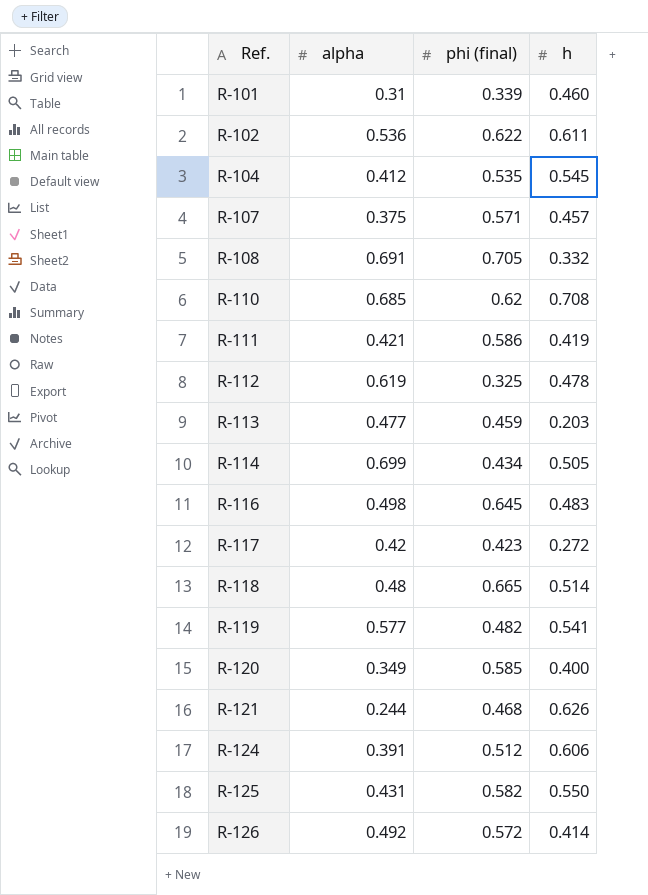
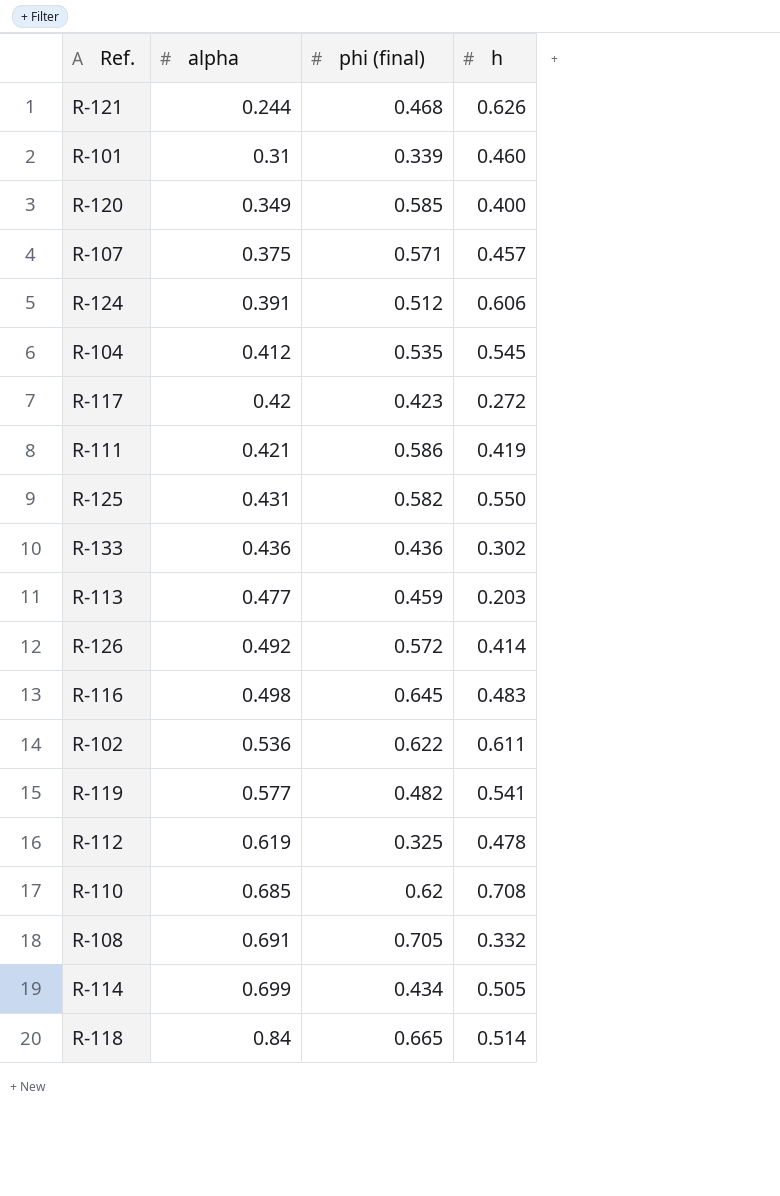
row order: Ref. ascending -> alpha ascending
row R-133: none -> 0.436 | 0.436 | 0.302
R-118 | alpha: 0.48 -> 0.84

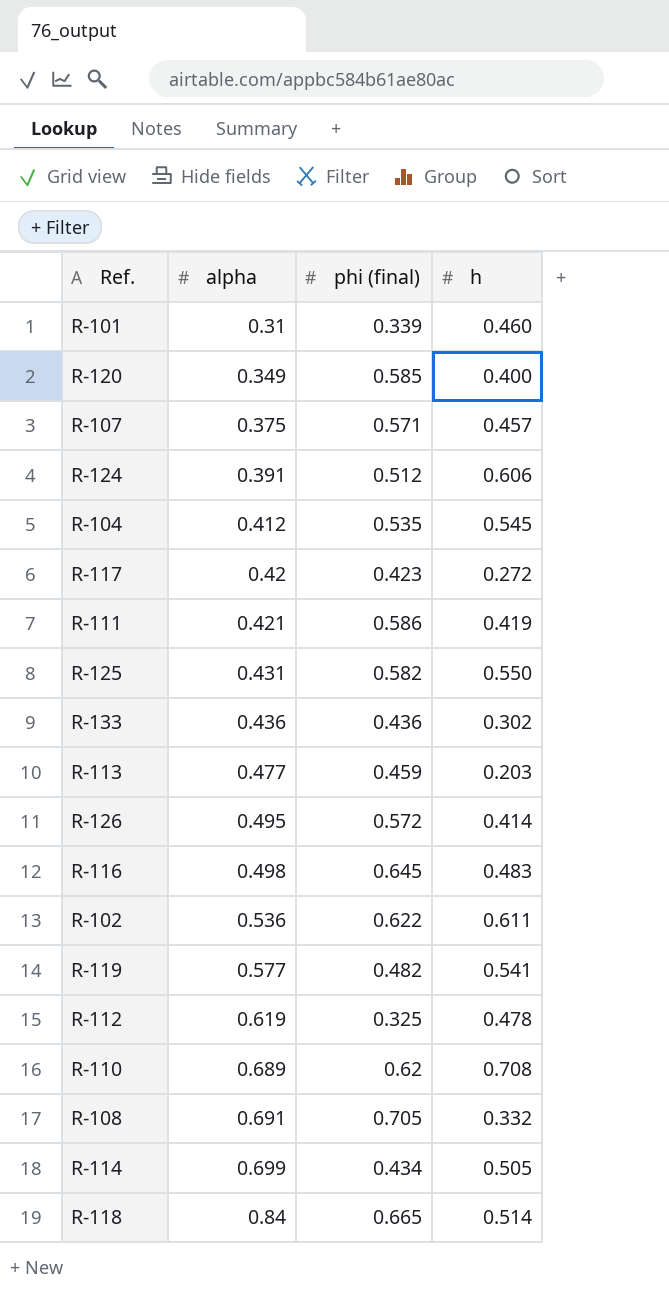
row R-121: 0.244 | 0.468 | 0.626 -> none
R-126 | alpha: 0.492 -> 0.495
R-110 | alpha: 0.685 -> 0.689

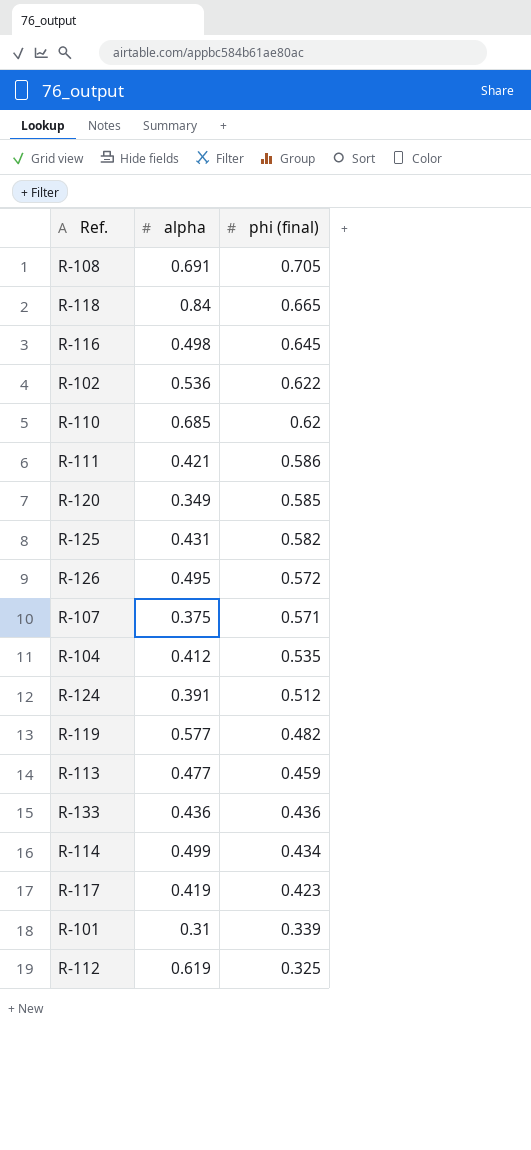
row order: alpha ascending -> phi (final) descending
column h | position: 4 -> none
R-110 | alpha: 0.689 -> 0.685
R-114 | alpha: 0.699 -> 0.499
R-117 | alpha: 0.42 -> 0.419

